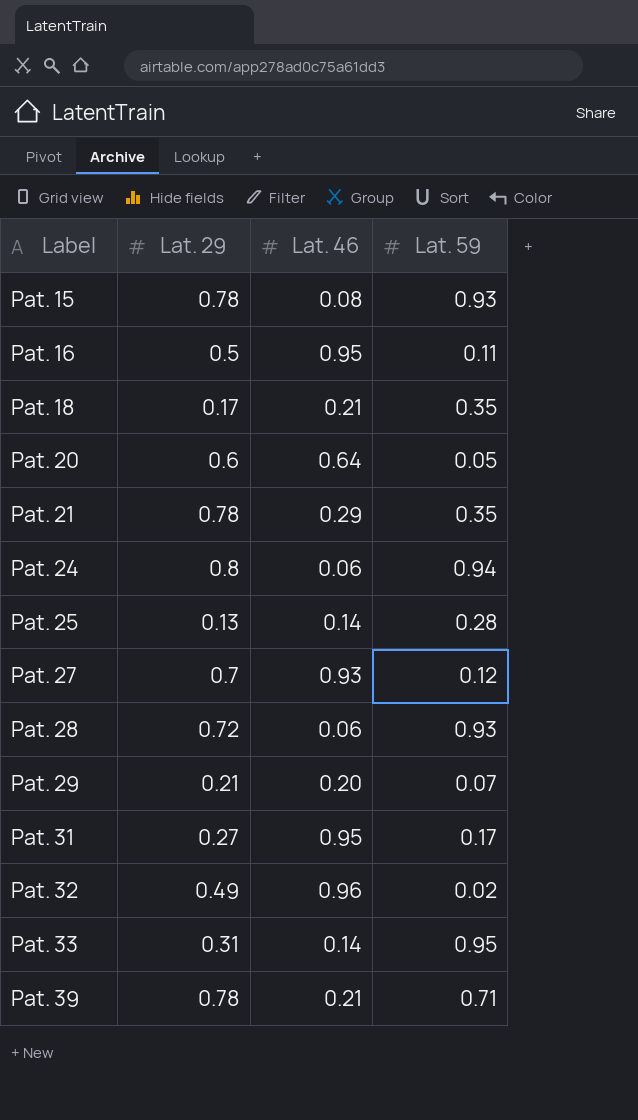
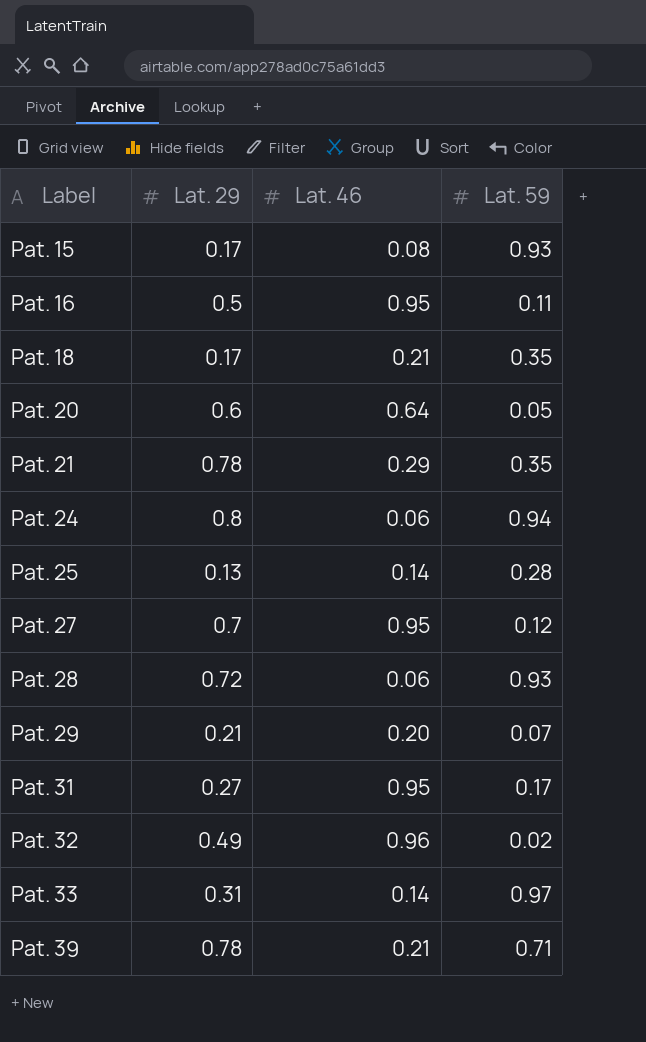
Pat. 15 | Lat. 29: 0.78 -> 0.17
Pat. 27 | Lat. 46: 0.93 -> 0.95
Pat. 33 | Lat. 59: 0.95 -> 0.97

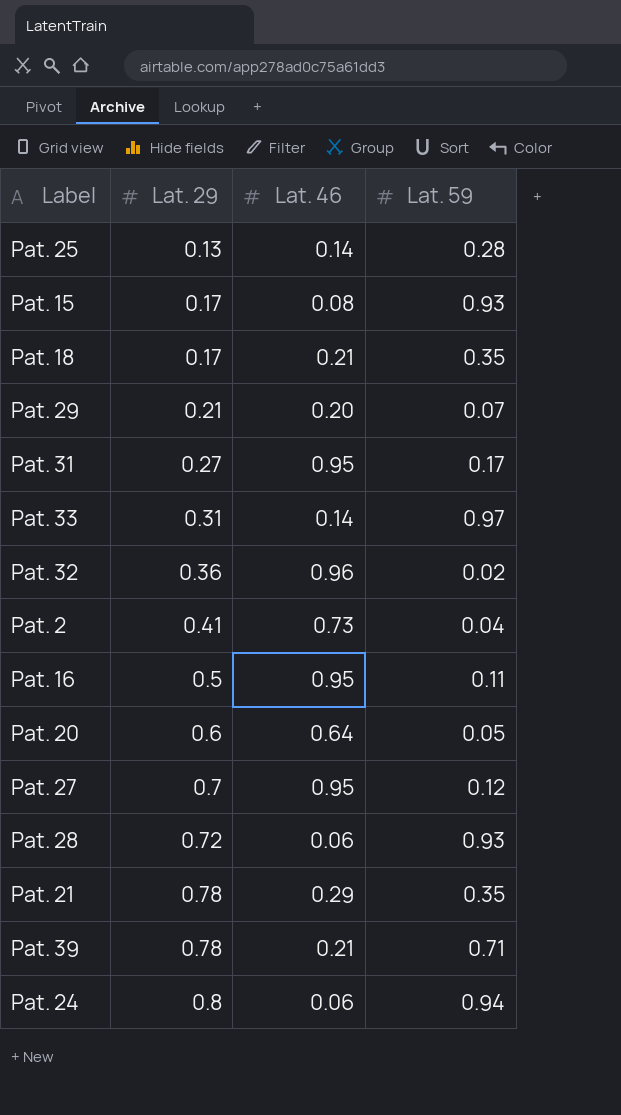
row order: Label ascending -> Lat. 29 ascending
Pat. 32 | Lat. 29: 0.49 -> 0.36
row Pat. 2: none -> 0.41 | 0.73 | 0.04

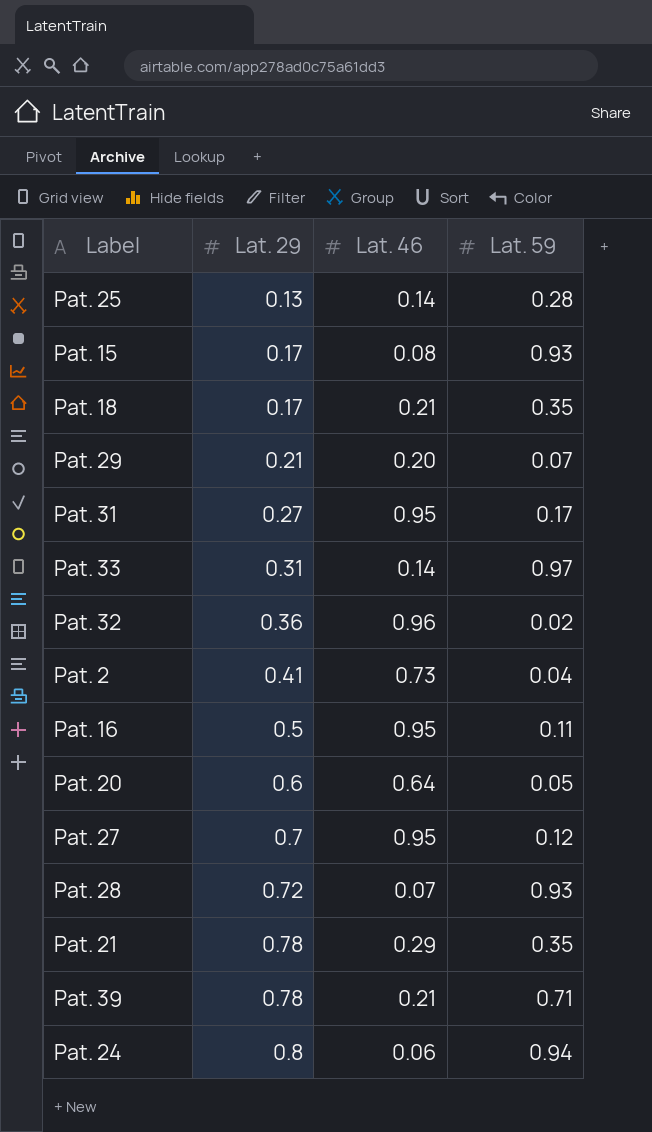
Pat. 28 | Lat. 46: 0.06 -> 0.07

